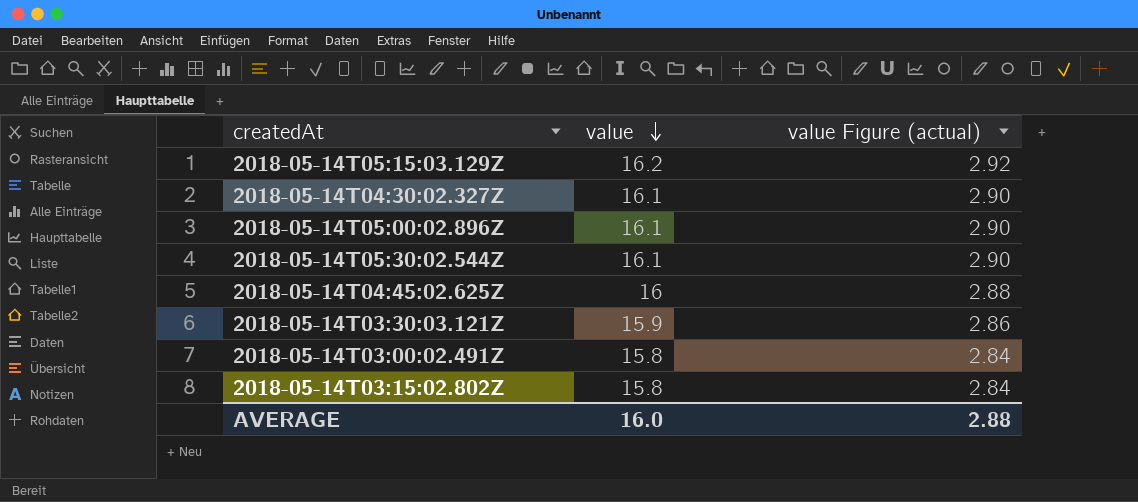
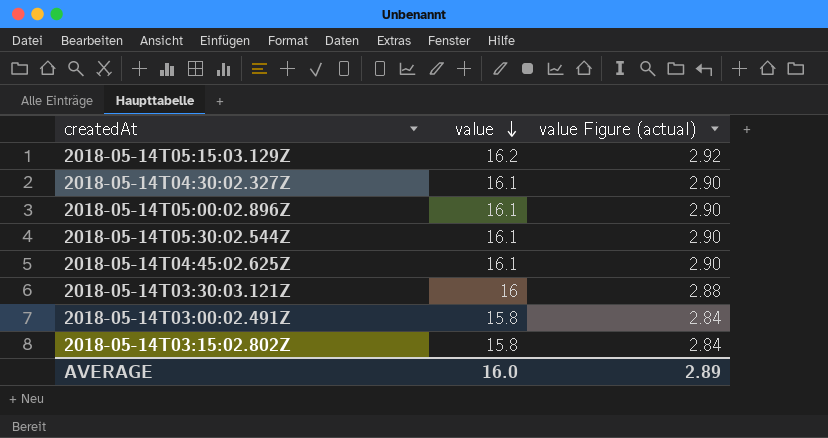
2018-05-14T04:45:02.625Z | value: 16 -> 16.1
2018-05-14T04:45:02.625Z | value Figure (actual): 2.88 -> 2.90
2018-05-14T03:30:03.121Z | value: 15.9 -> 16
2018-05-14T03:30:03.121Z | value Figure (actual): 2.86 -> 2.88
AVERAGE | value Figure (actual): 2.88 -> 2.89

